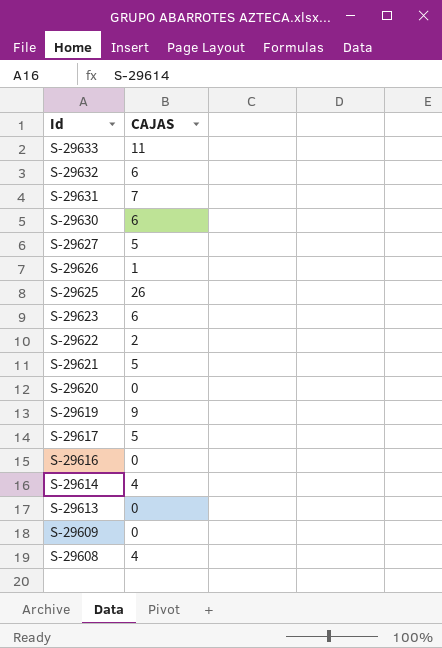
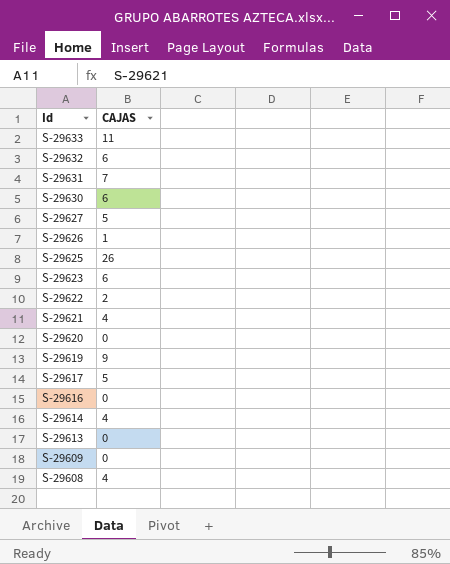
S-29621 | CAJAS: 5 -> 4

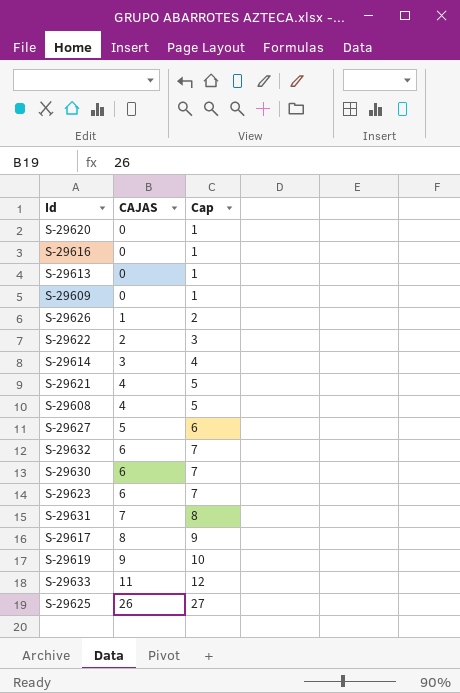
row order: Id descending -> CAJAS ascending
column Cap | formula: none -> [CAJAS] + 1
S-29614 | CAJAS: 4 -> 3
S-29617 | CAJAS: 5 -> 8

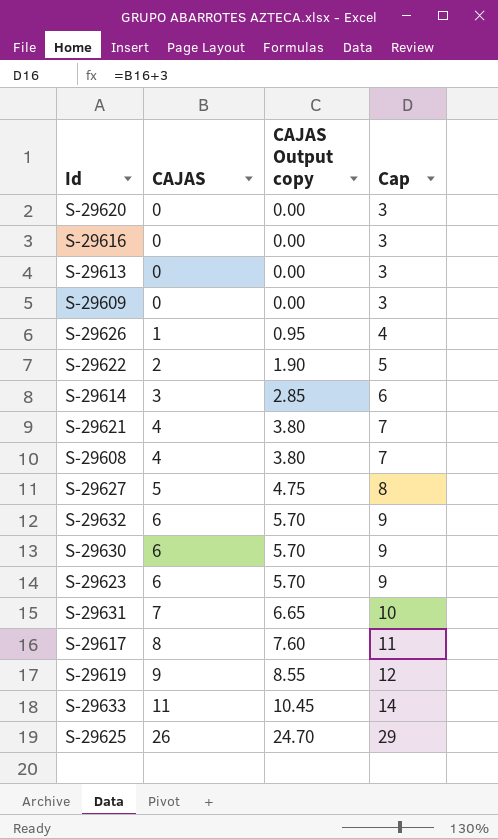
column CAJAS Output copy | formula: none -> [CAJAS] * 0.95
column Cap | formula: [CAJAS] + 1 -> [CAJAS] + 3

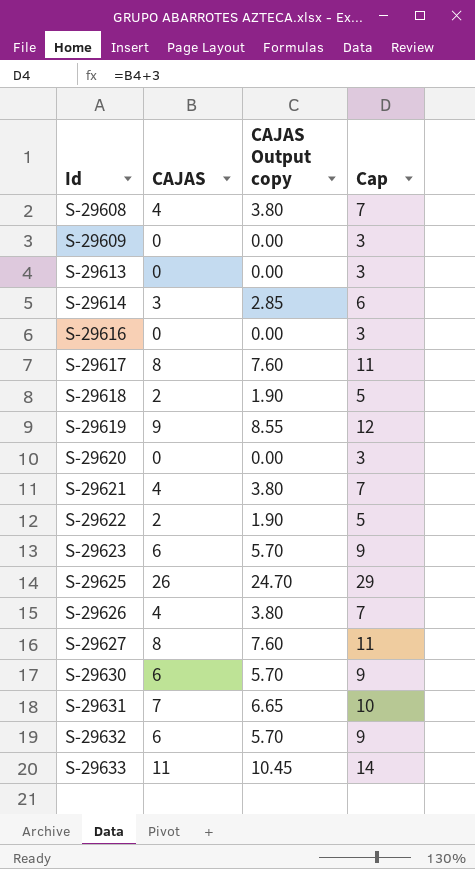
row order: CAJAS ascending -> Id ascending
row S-29618: none -> 2 | 1.90 | 5
S-29626 | CAJAS: 1 -> 4
S-29626 | CAJAS Output copy: 0.95 -> 3.80
S-29626 | Cap: 4 -> 7
S-29627 | CAJAS: 5 -> 8
S-29627 | CAJAS Output copy: 4.75 -> 7.60
S-29627 | Cap: 8 -> 11

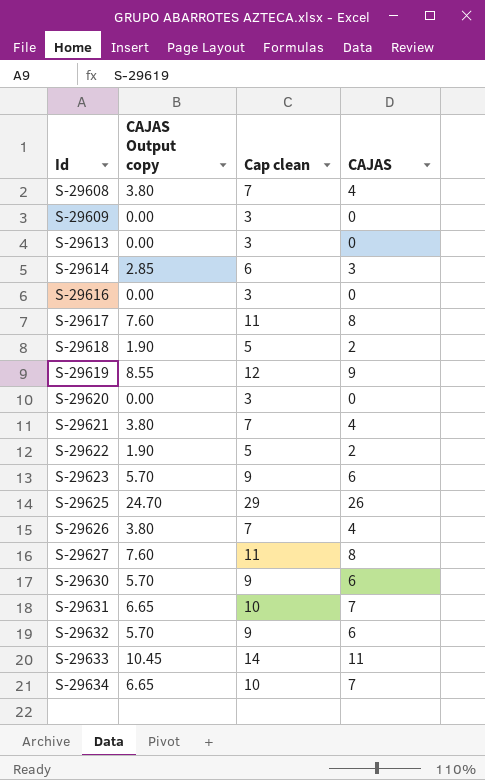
column name: Cap -> Cap clean
column CAJAS | position: 2 -> 4
row S-29634: none -> 6.65 | 10 | 7

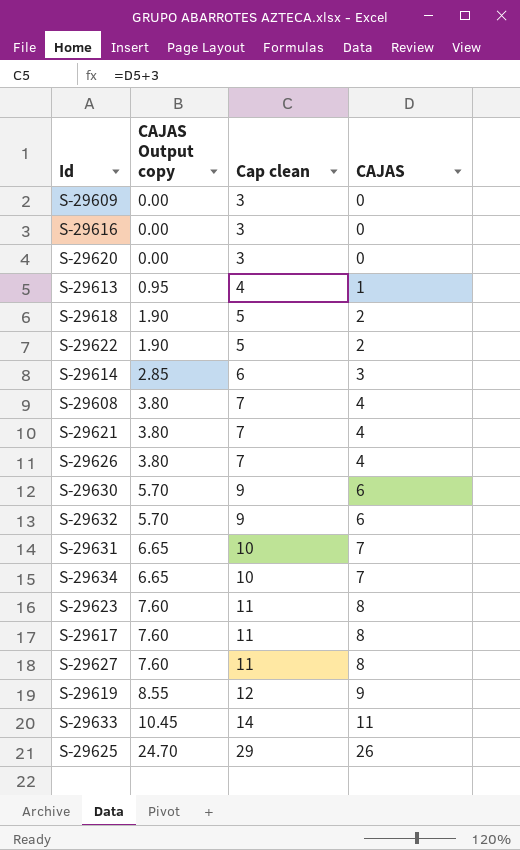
row order: Id ascending -> CAJAS Output copy ascending
S-29613 | CAJAS Output copy: 0.00 -> 0.95
S-29613 | Cap clean: 3 -> 4
S-29613 | CAJAS: 0 -> 1
S-29623 | CAJAS Output copy: 5.70 -> 7.60
S-29623 | Cap clean: 9 -> 11
S-29623 | CAJAS: 6 -> 8

